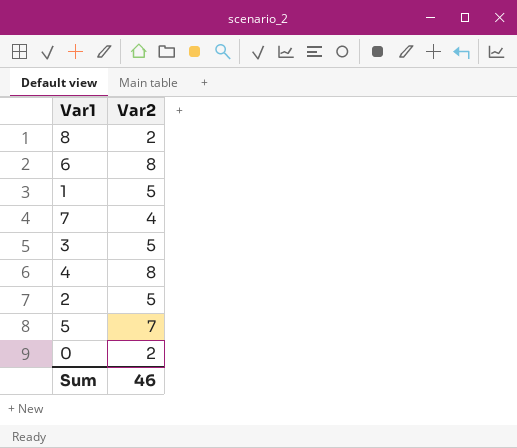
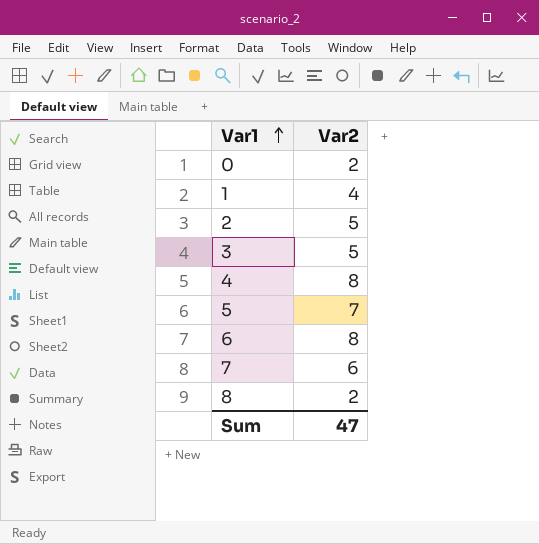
row order: none -> Var1 ascending
1 | Var2: 5 -> 4
7 | Var2: 4 -> 6
Sum | Var2: 46 -> 47

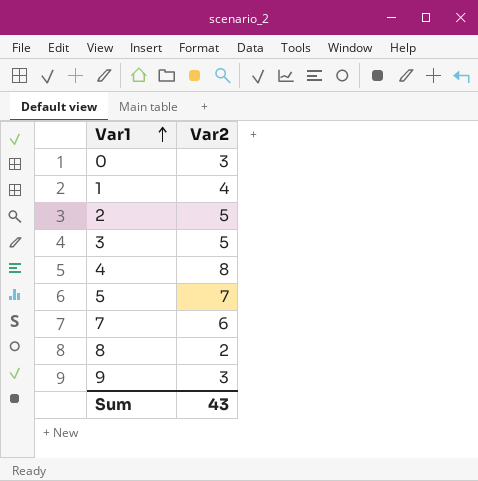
row 6: 8 -> none
0 | Var2: 2 -> 3
row 9: none -> 3
Sum | Var2: 47 -> 43

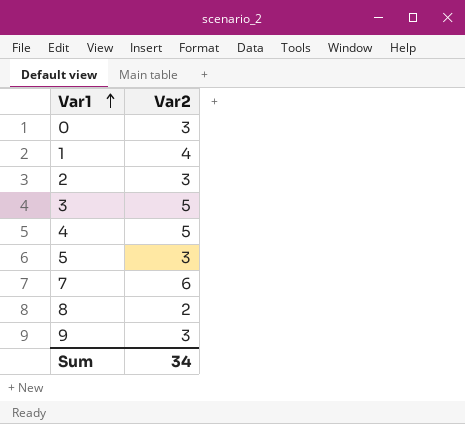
2 | Var2: 5 -> 3
4 | Var2: 8 -> 5
5 | Var2: 7 -> 3
Sum | Var2: 43 -> 34

